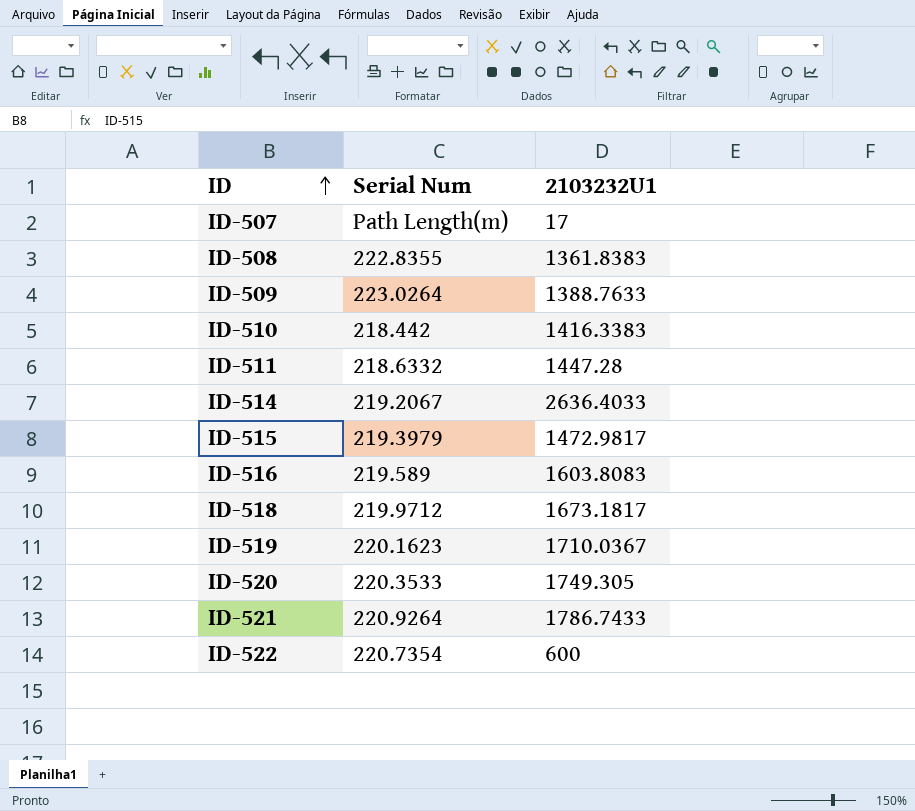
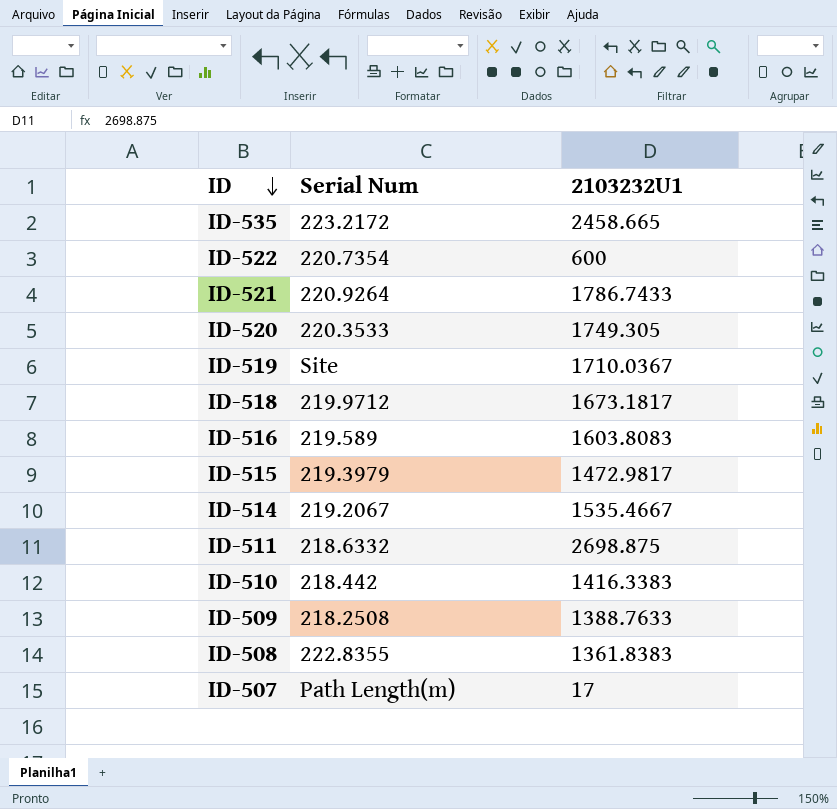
row order: ID ascending -> ID descending
row ID-535: none -> 223.2172 | 2458.665
ID-519 | Serial Num: 220.1623 -> Site
ID-514 | 2103232U1: 2636.4033 -> 1535.4667
ID-511 | 2103232U1: 1447.28 -> 2698.875
ID-509 | Serial Num: 223.0264 -> 218.2508

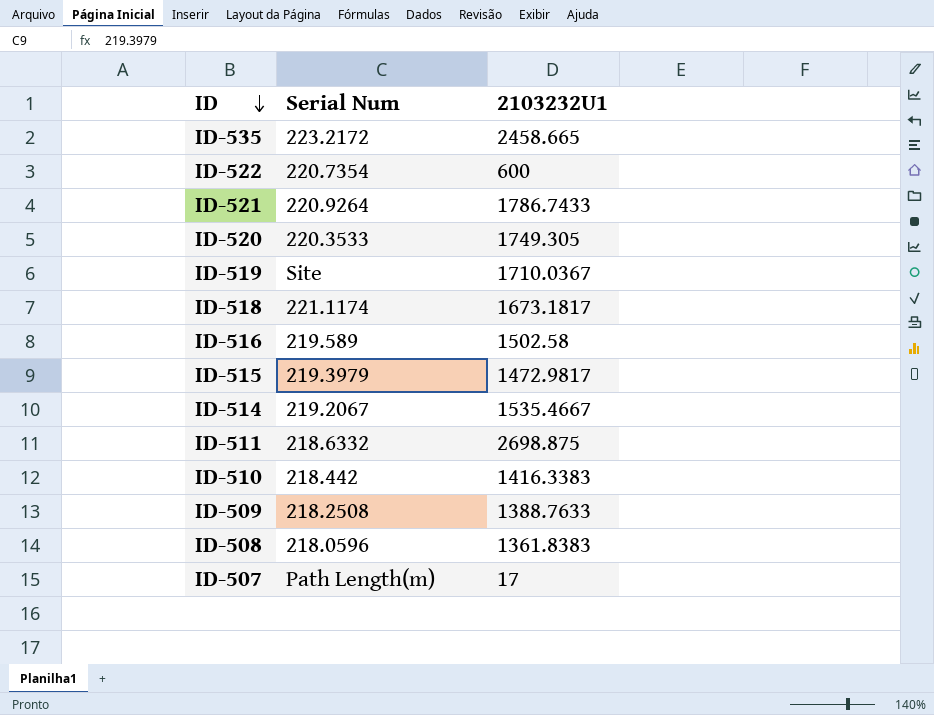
ID-518 | Serial Num: 219.9712 -> 221.1174
ID-516 | 2103232U1: 1603.8083 -> 1502.58
ID-508 | Serial Num: 222.8355 -> 218.0596

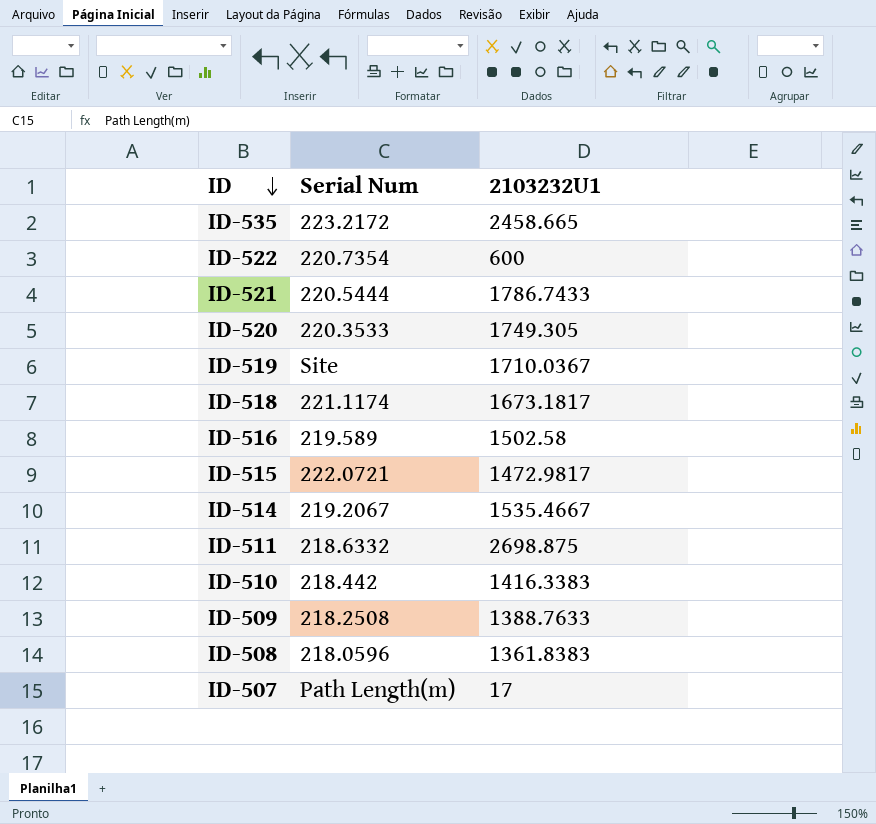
ID-521 | Serial Num: 220.9264 -> 220.5444
ID-515 | Serial Num: 219.3979 -> 222.0721

